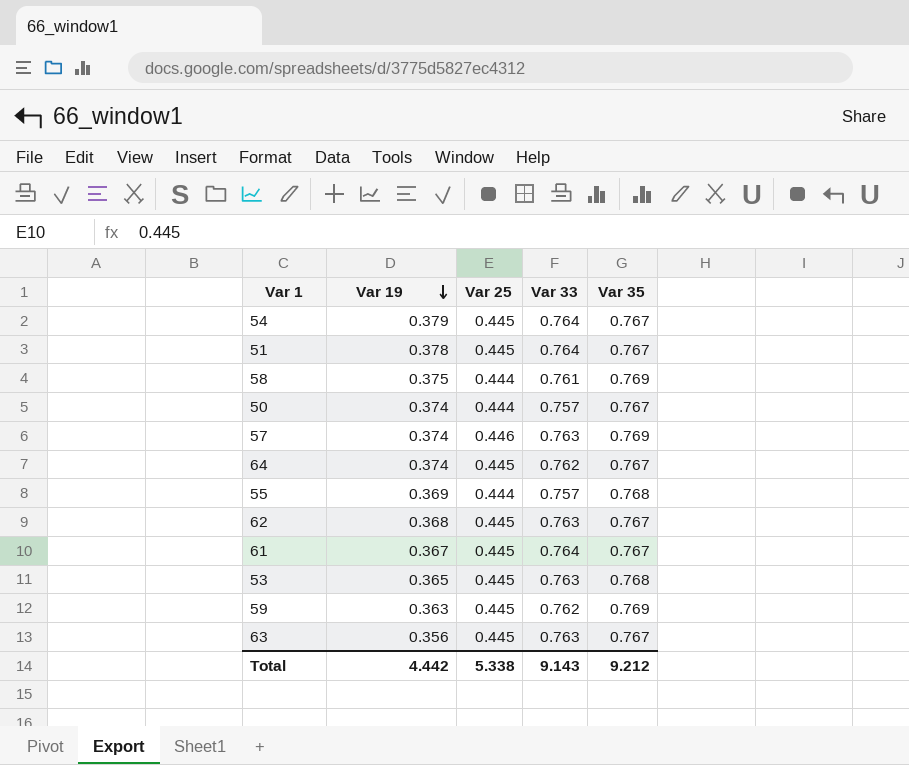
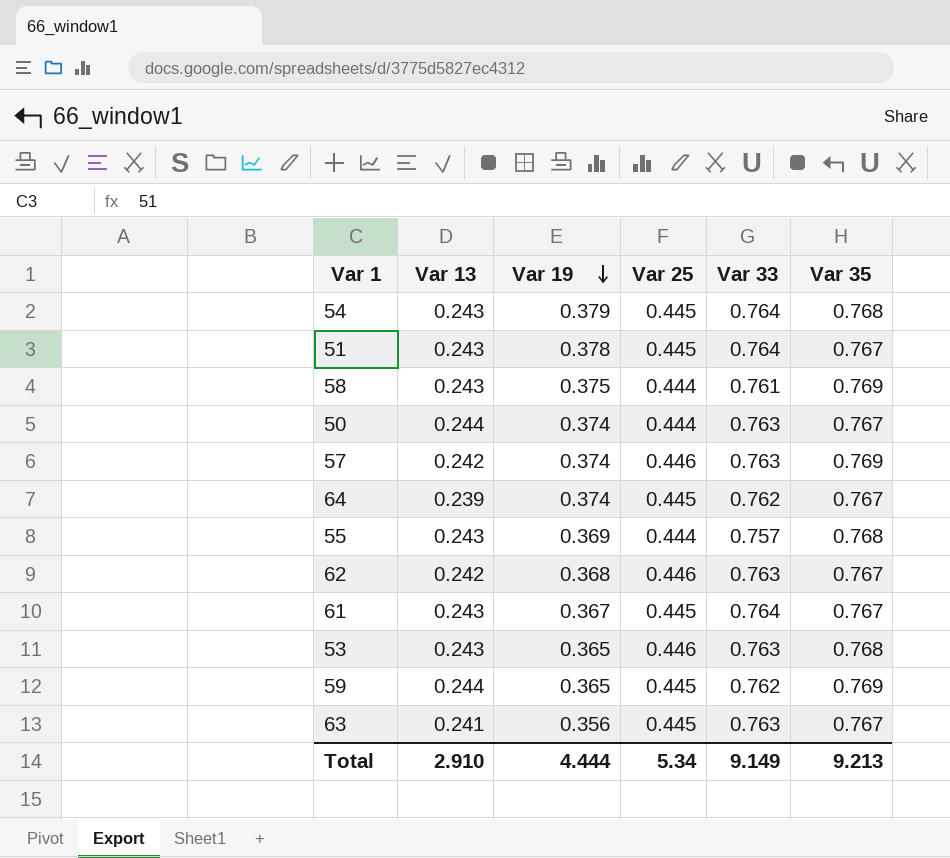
column Var 13 | position: none -> 2
54 | Var 35: 0.767 -> 0.768
50 | Var 33: 0.757 -> 0.763
62 | Var 25: 0.445 -> 0.446
53 | Var 25: 0.445 -> 0.446
59 | Var 19: 0.363 -> 0.365
Total | Var 19: 4.442 -> 4.444
Total | Var 25: 5.338 -> 5.34
Total | Var 33: 9.143 -> 9.149
Total | Var 35: 9.212 -> 9.213

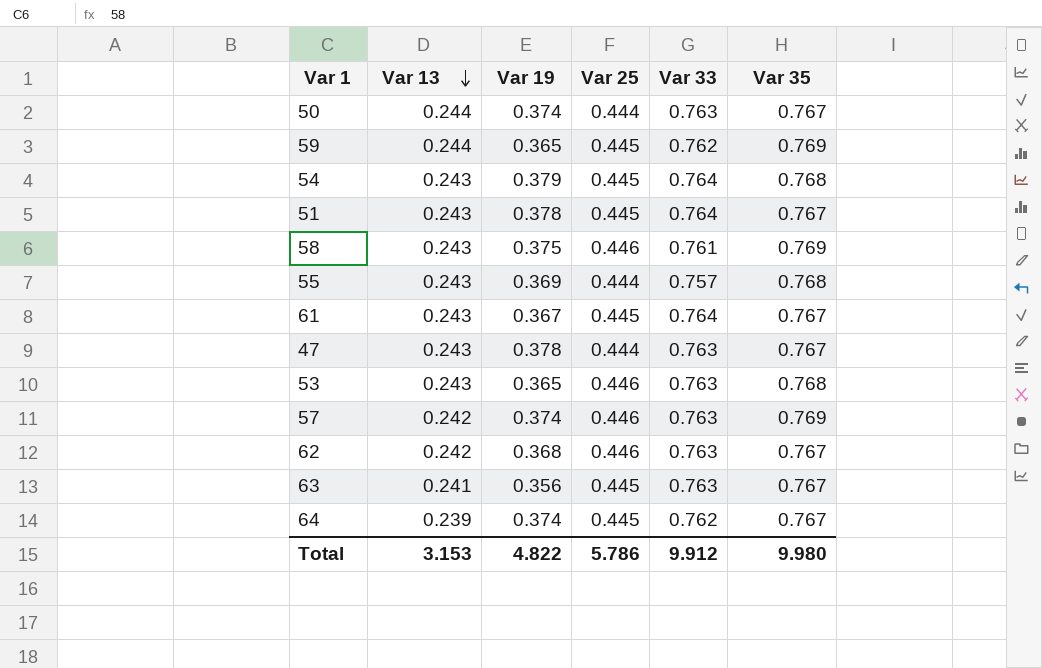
row order: Var 19 descending -> Var 13 descending
58 | Var 25: 0.444 -> 0.446
row 47: none -> 0.243 | 0.378 | 0.444 | 0.763 | 0.767
Total | Var 13: 2.910 -> 3.153
Total | Var 19: 4.444 -> 4.822
Total | Var 25: 5.34 -> 5.786
Total | Var 33: 9.149 -> 9.912
Total | Var 35: 9.213 -> 9.980

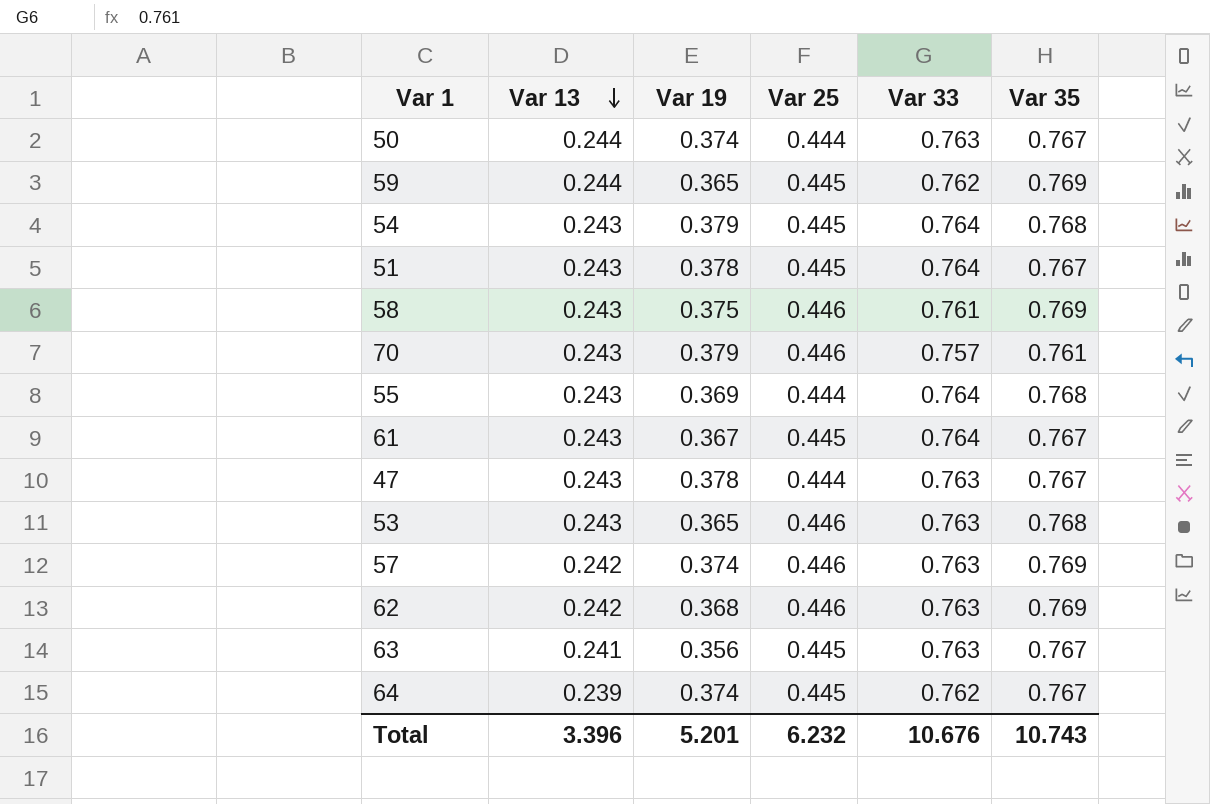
row 70: none -> 0.243 | 0.379 | 0.446 | 0.757 | 0.761
55 | Var 33: 0.757 -> 0.764
62 | Var 35: 0.767 -> 0.769
Total | Var 13: 3.153 -> 3.396
Total | Var 19: 4.822 -> 5.201
Total | Var 25: 5.786 -> 6.232
Total | Var 33: 9.912 -> 10.676
Total | Var 35: 9.980 -> 10.743

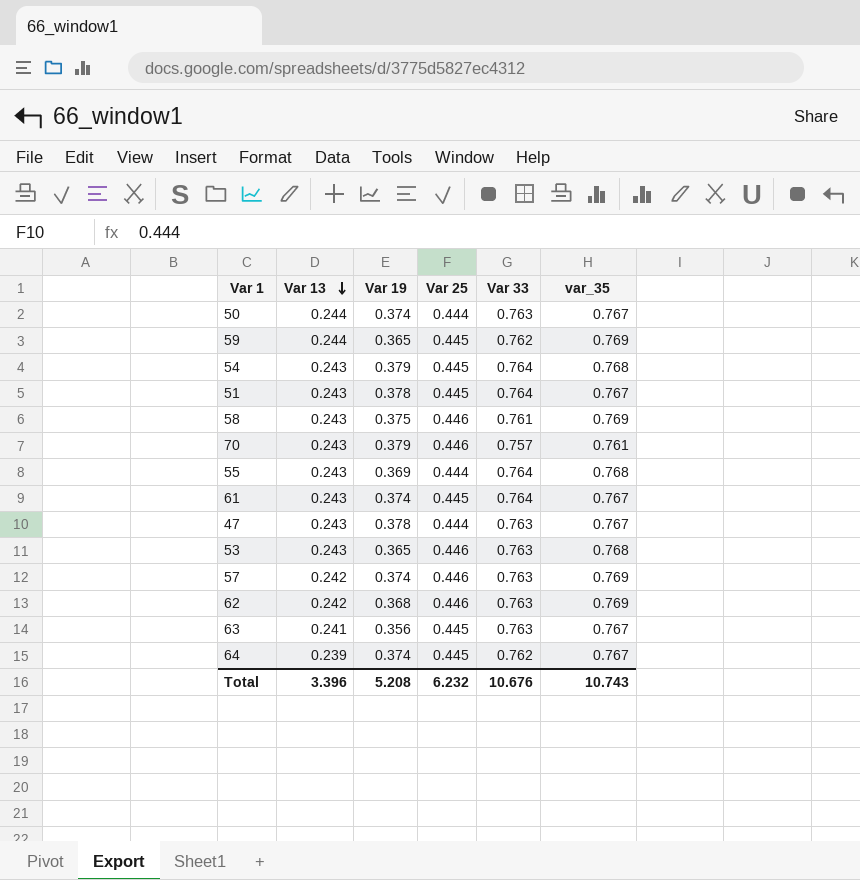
column name: Var 35 -> var_35
61 | Var 19: 0.367 -> 0.374
Total | Var 19: 5.201 -> 5.208

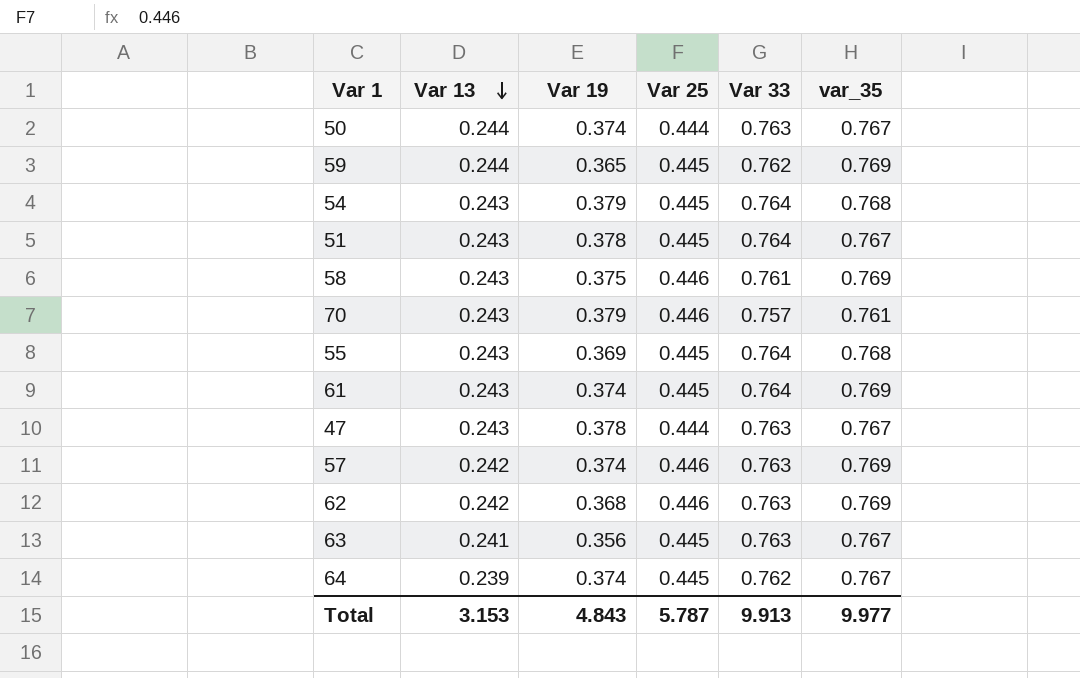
row 53: 0.243 | 0.365 | 0.446 | 0.763 | 0.768 -> none
55 | Var 25: 0.444 -> 0.445
61 | var_35: 0.767 -> 0.769
Total | Var 13: 3.396 -> 3.153
Total | Var 19: 5.208 -> 4.843
Total | Var 25: 6.232 -> 5.787
Total | Var 33: 10.676 -> 9.913
Total | var_35: 10.743 -> 9.977

